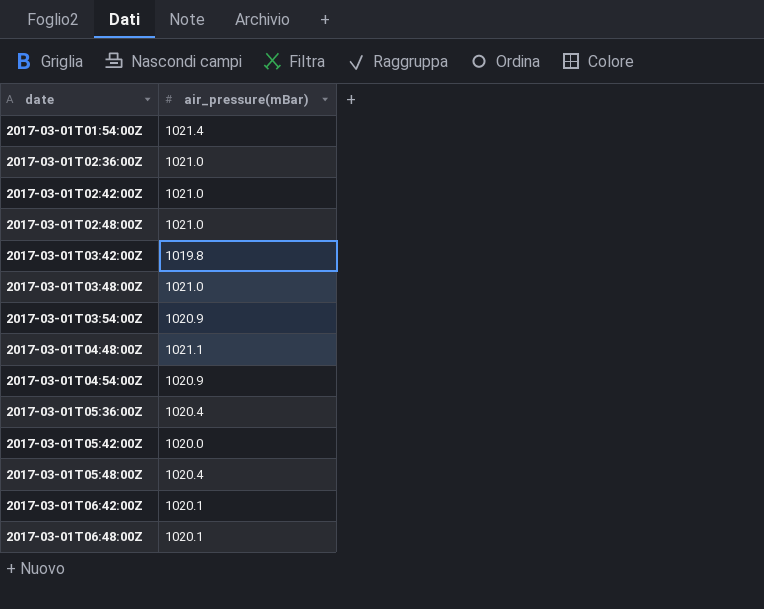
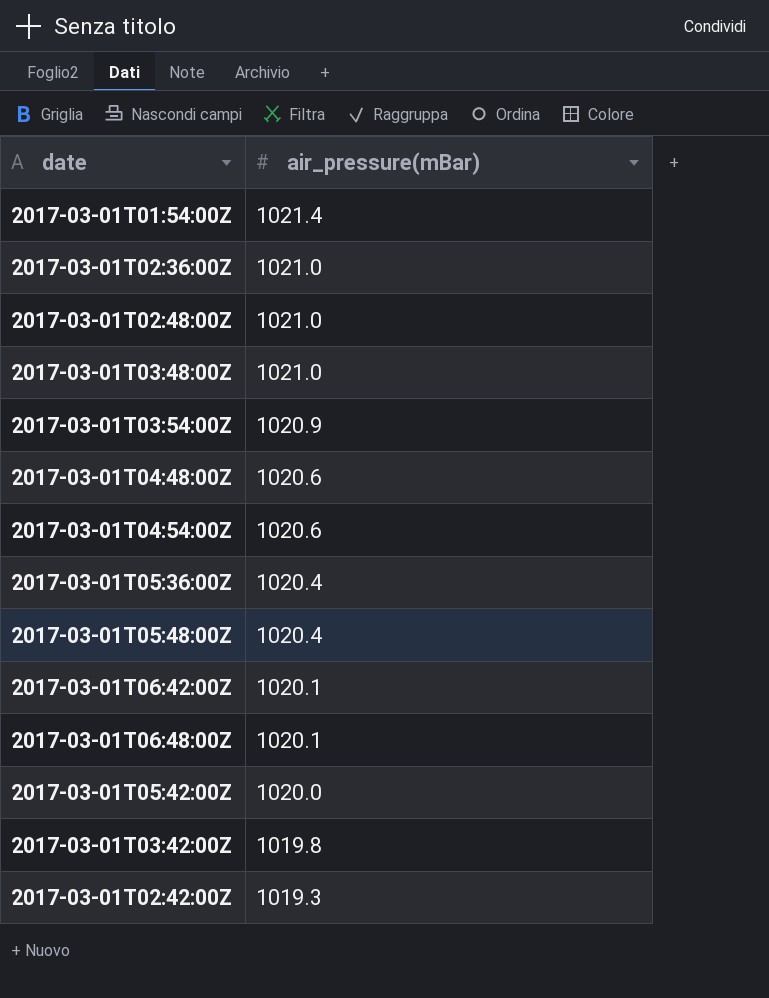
row order: date ascending -> air_pressure(mBar) descending
2017-03-01T04:48:00Z | air_pressure(mBar): 1021.1 -> 1020.6
2017-03-01T04:54:00Z | air_pressure(mBar): 1020.9 -> 1020.6
2017-03-01T02:42:00Z | air_pressure(mBar): 1021.0 -> 1019.3

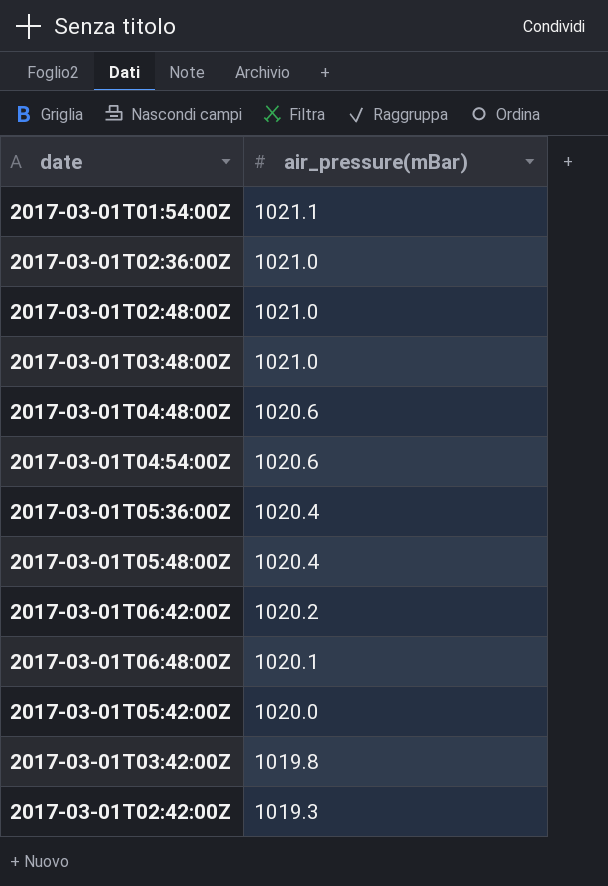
row 2017-03-01T03:54:00Z: 1020.9 -> none
2017-03-01T01:54:00Z | air_pressure(mBar): 1021.4 -> 1021.1
2017-03-01T06:42:00Z | air_pressure(mBar): 1020.1 -> 1020.2

